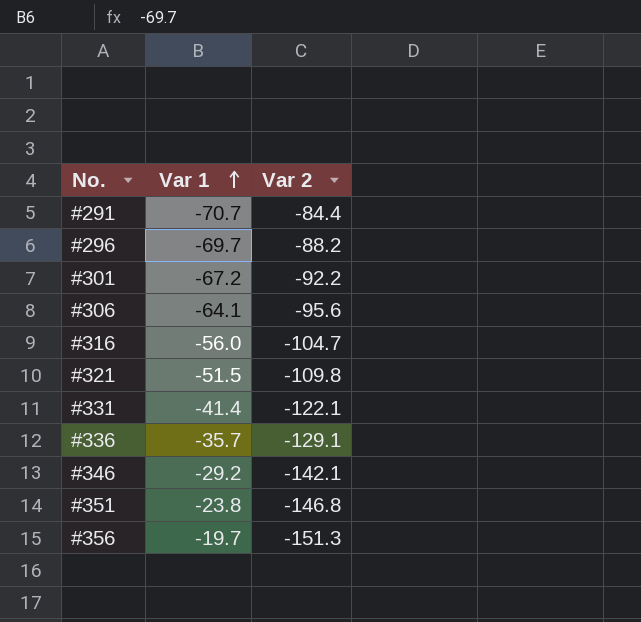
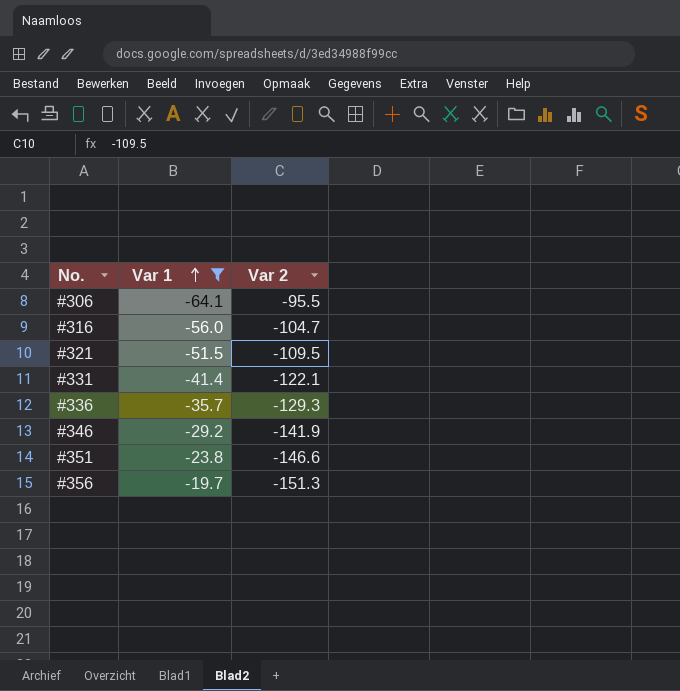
filter: none -> Var 1 >= -64.1
#306 | Var 2: -95.6 -> -95.5
#321 | Var 2: -109.8 -> -109.5
#336 | Var 2: -129.1 -> -129.3
#346 | Var 2: -142.1 -> -141.9
#351 | Var 2: -146.8 -> -146.6

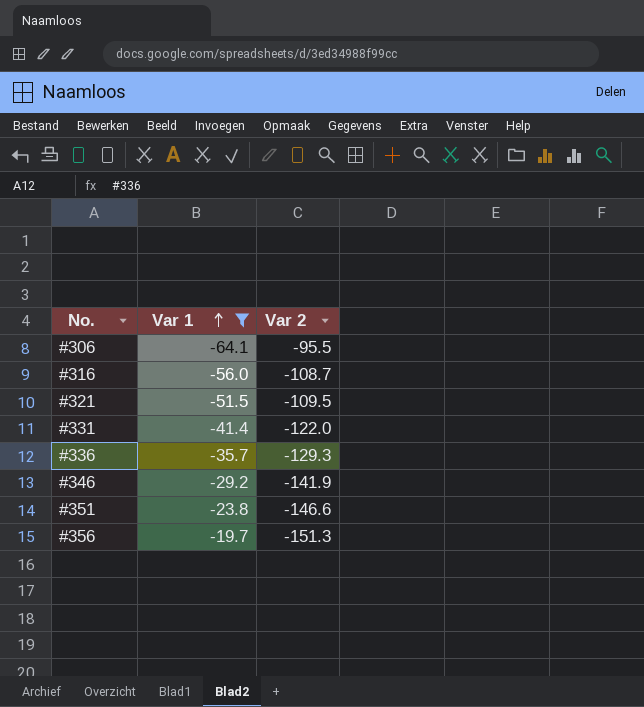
#316 | Var 2: -104.7 -> -108.7
#331 | Var 2: -122.1 -> -122.0

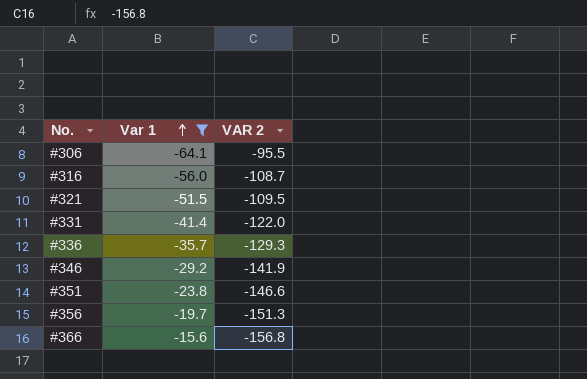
column name: Var 2 -> VAR 2
row #366: none -> -15.6 | -156.8

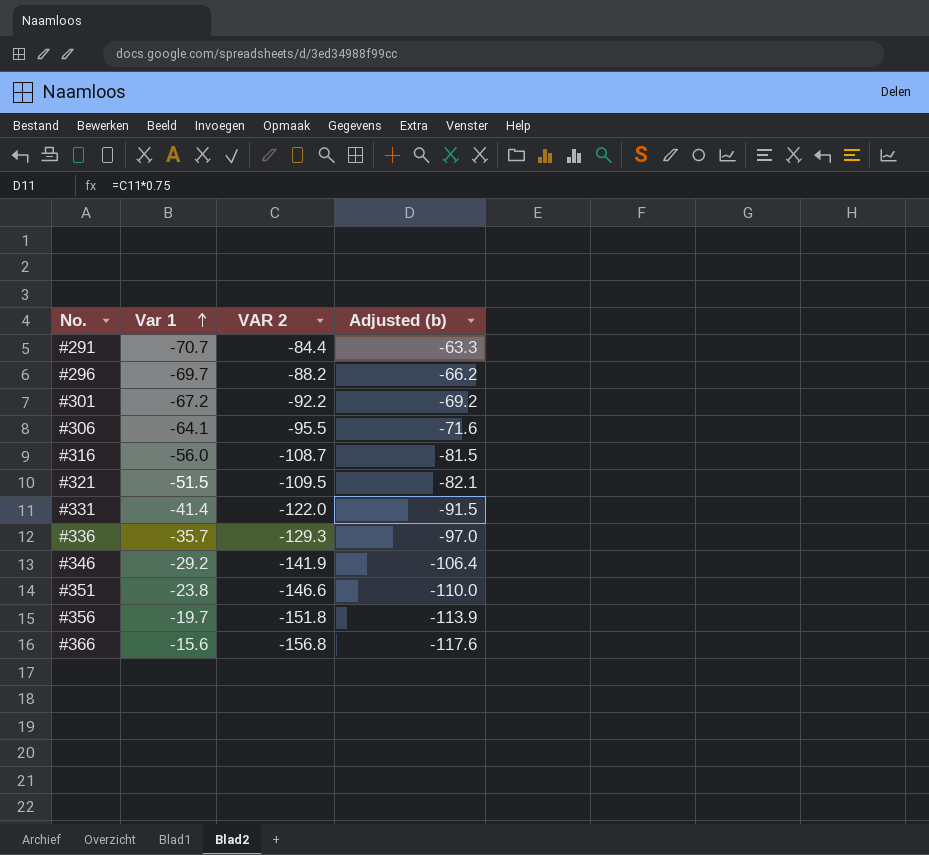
filter: Var 1 >= -64.1 -> none
column Adjusted (b) | formula: none -> [VAR 2] * 0.75
#356 | VAR 2: -151.3 -> -151.8

